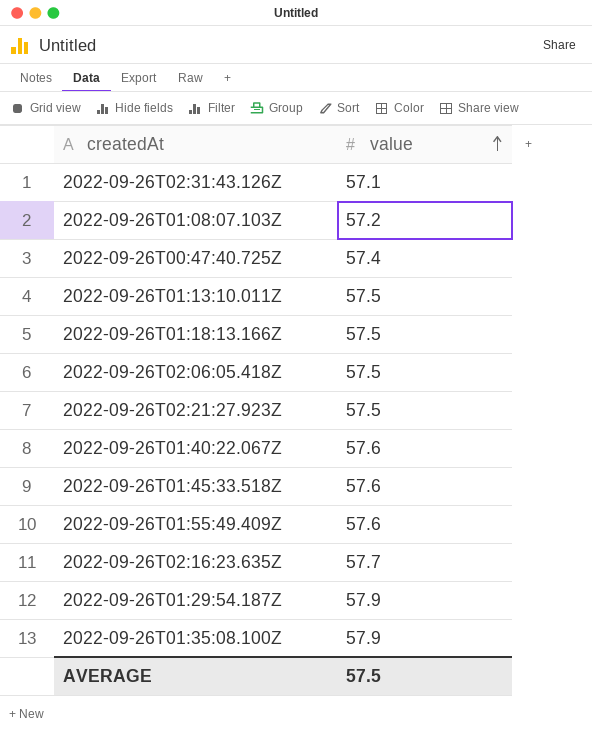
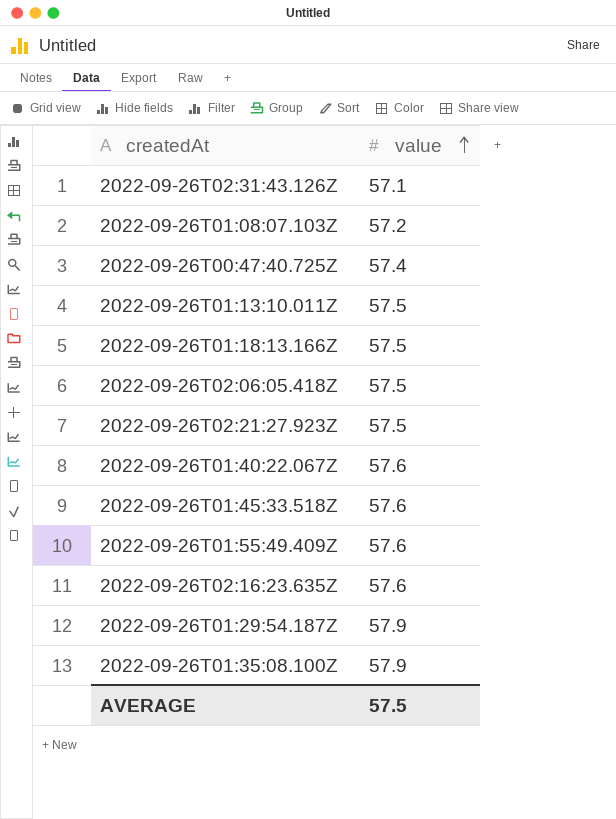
2022-09-26T02:16:23.635Z | value: 57.7 -> 57.6

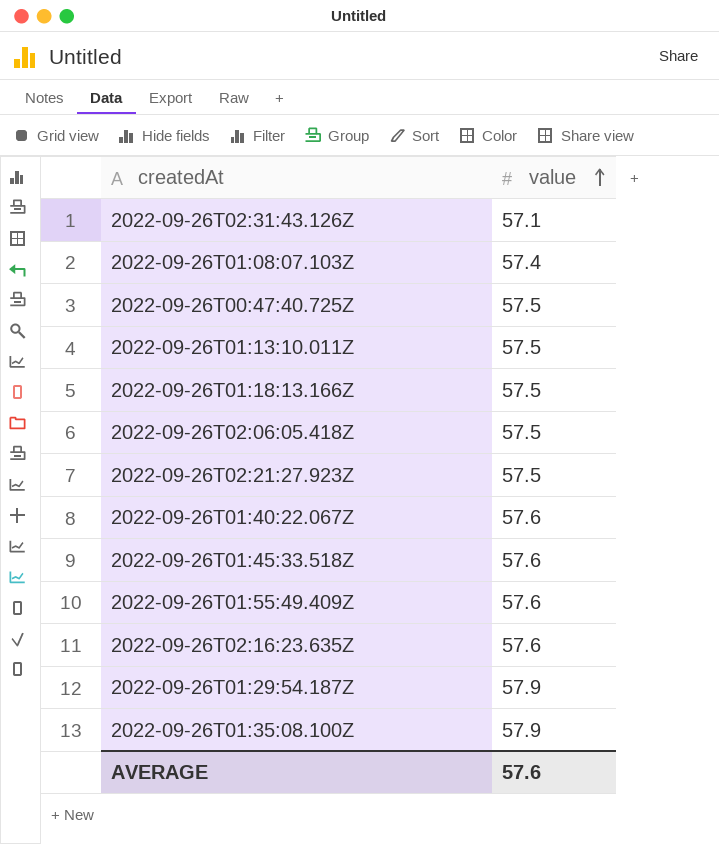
2022-09-26T01:08:07.103Z | value: 57.2 -> 57.4
2022-09-26T00:47:40.725Z | value: 57.4 -> 57.5
AVERAGE | value: 57.5 -> 57.6

